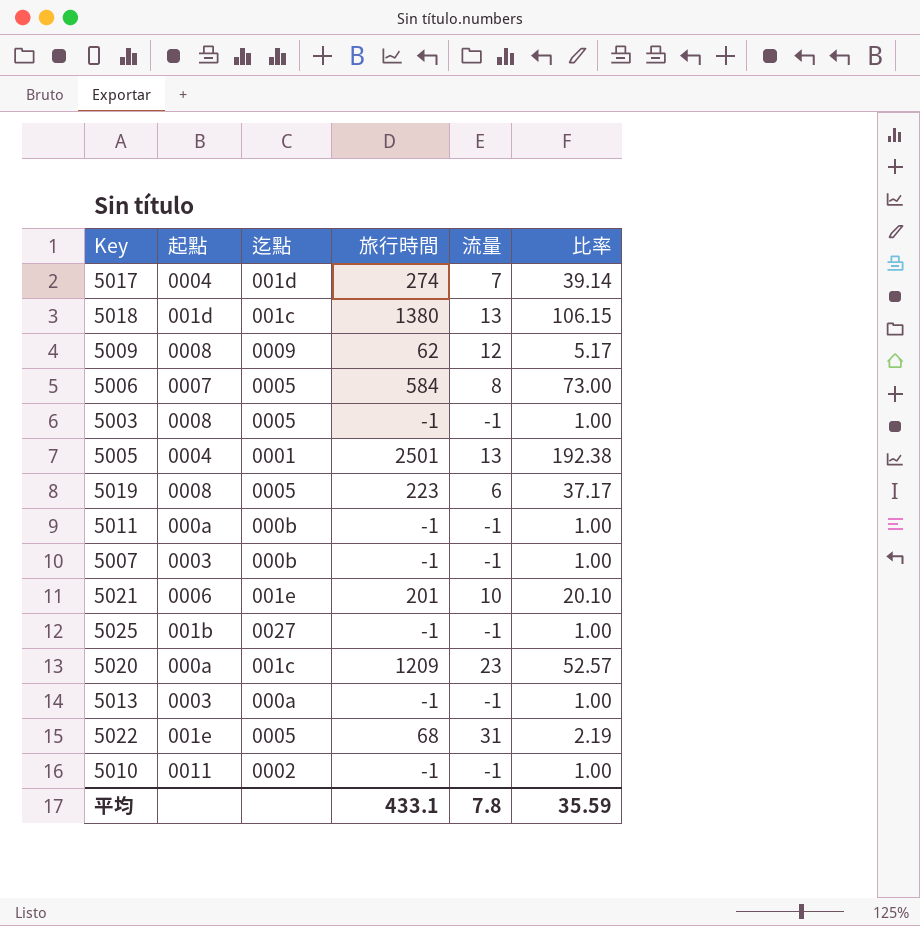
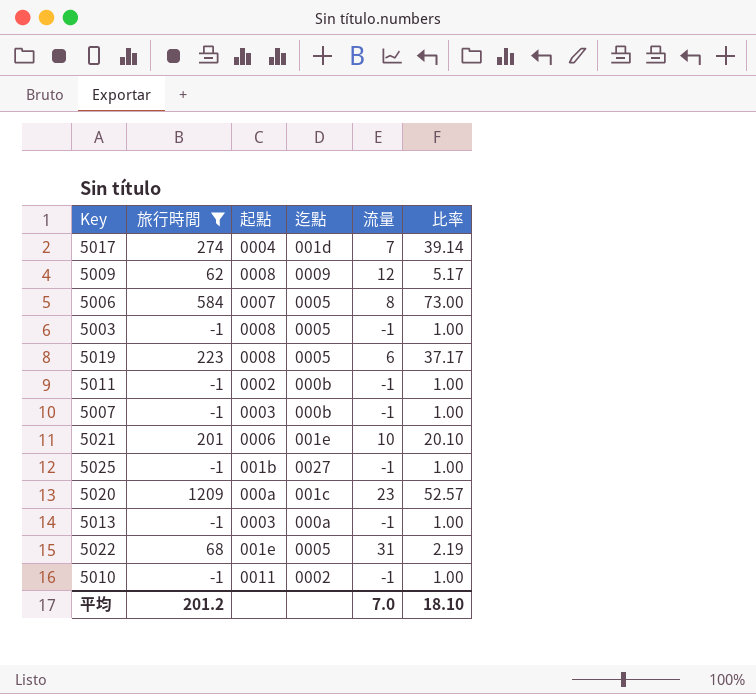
filter: none -> 旅行時間 <= 1209
column 旅行時間 | position: 4 -> 2
5011 | 起點: 000a -> 0002
平均 | 旅行時間: 433.1 -> 201.2
平均 | 流量: 7.8 -> 7.0
平均 | 比率: 35.59 -> 18.10

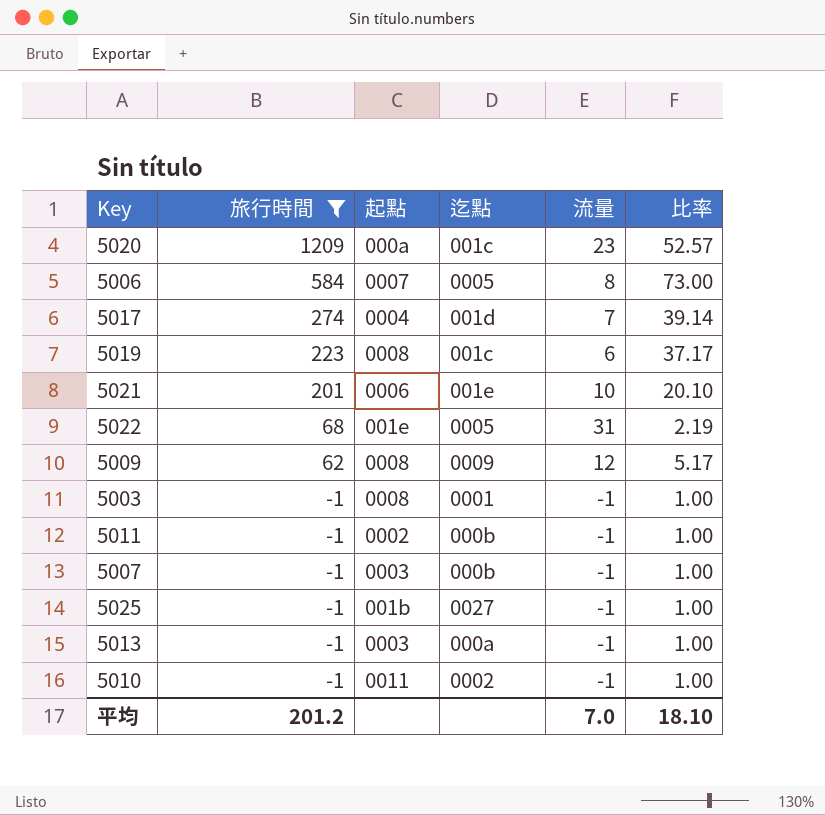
row order: none -> 旅行時間 descending
5019 | 迄點: 0005 -> 001c
5003 | 迄點: 0005 -> 0001

